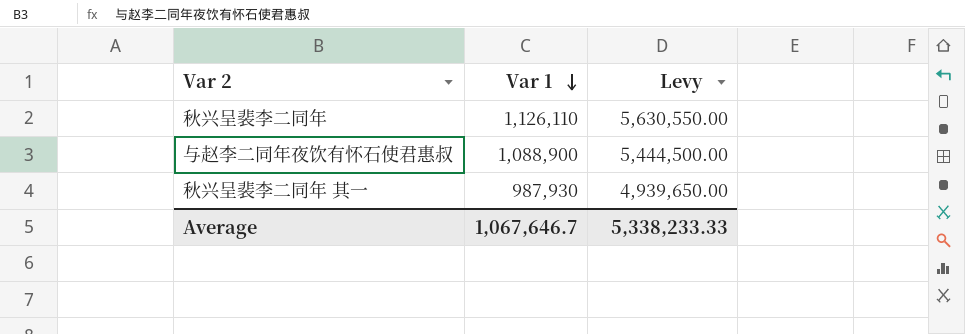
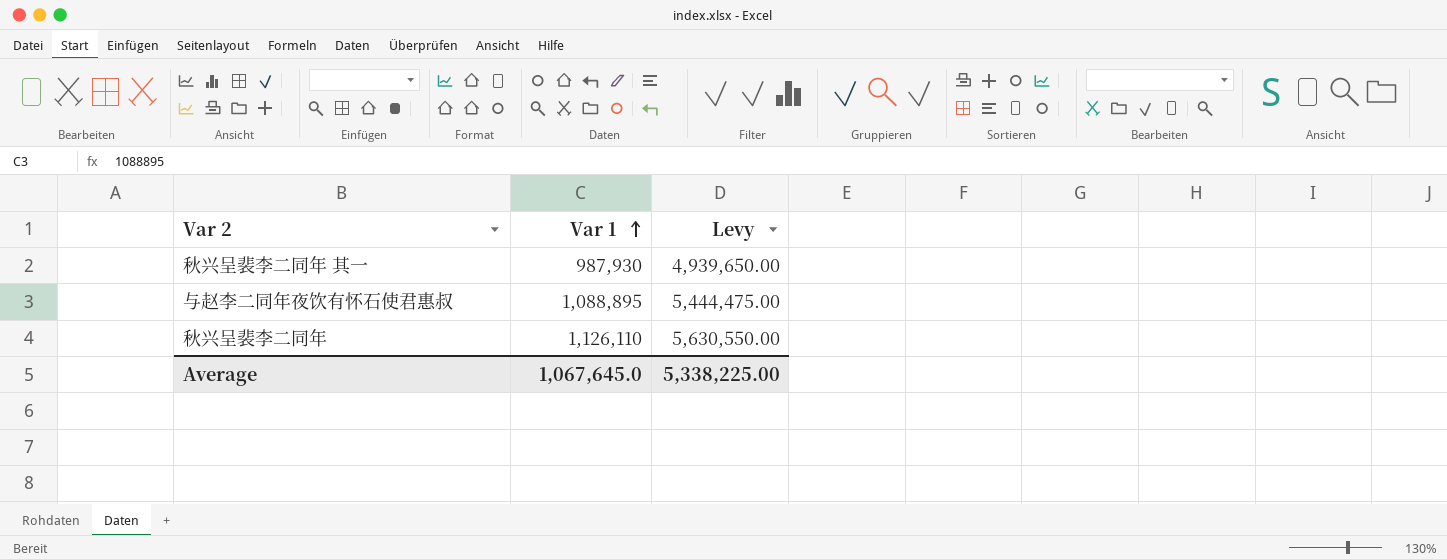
row order: Var 1 descending -> Var 1 ascending
与赵李二同年夜饮有怀石使君惠叔 | Var 1: 1,088,900 -> 1,088,895
与赵李二同年夜饮有怀石使君惠叔 | Levy: 5,444,500.00 -> 5,444,475.00
Average | Var 1: 1,067,646.7 -> 1,067,645.0
Average | Levy: 5,338,233.33 -> 5,338,225.00

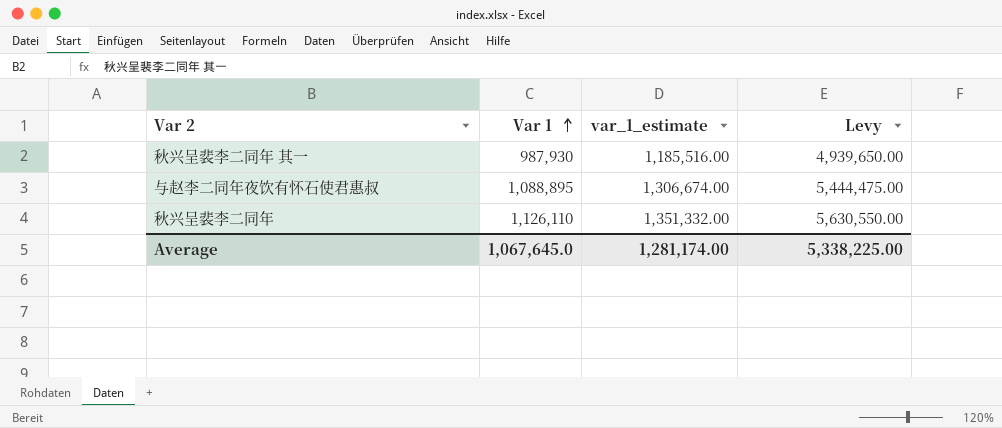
column var_1_estimate | formula: none -> [Var 1] * 1.2

